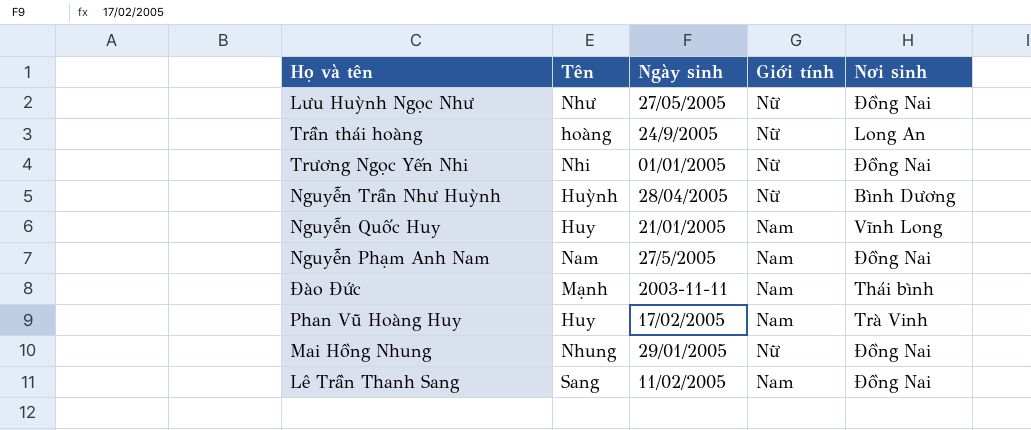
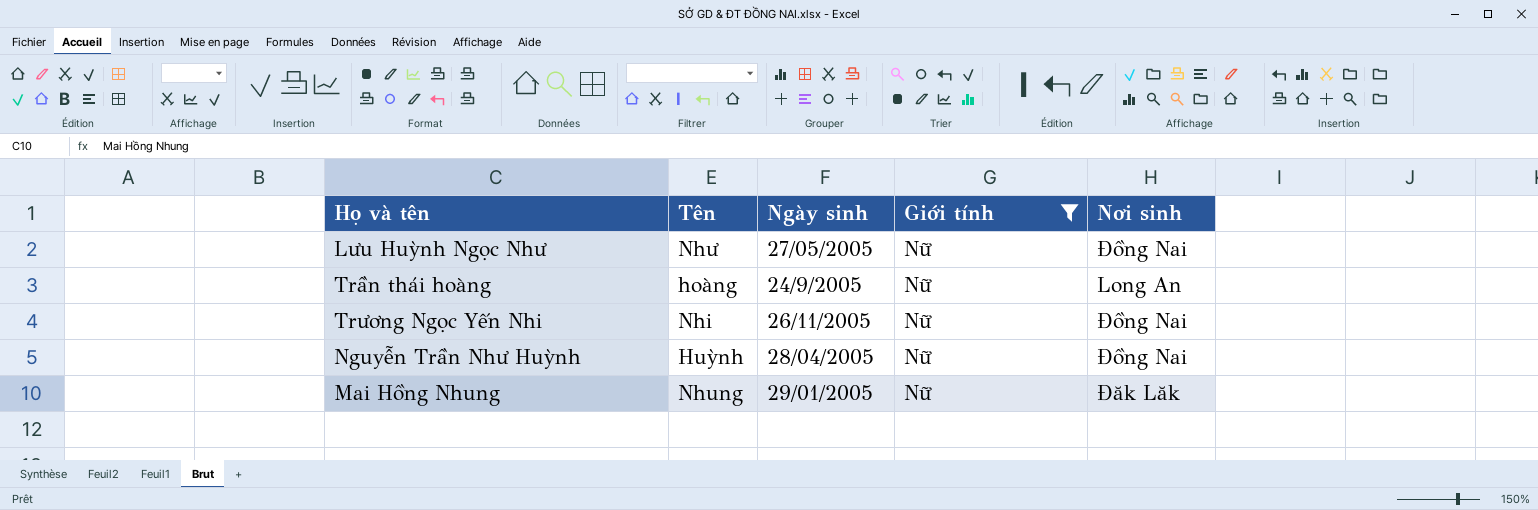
filter: none -> Giới tính = Nữ
Trương Ngọc Yến Nhi | Ngày sinh: 01/01/2005 -> 26/11/2005
Nguyễn Trần Như Huỳnh | Nơi sinh: Bình Dương -> Đồng Nai
Mai Hồng Nhung | Nơi sinh: Đồng Nai -> Đăk Lăk

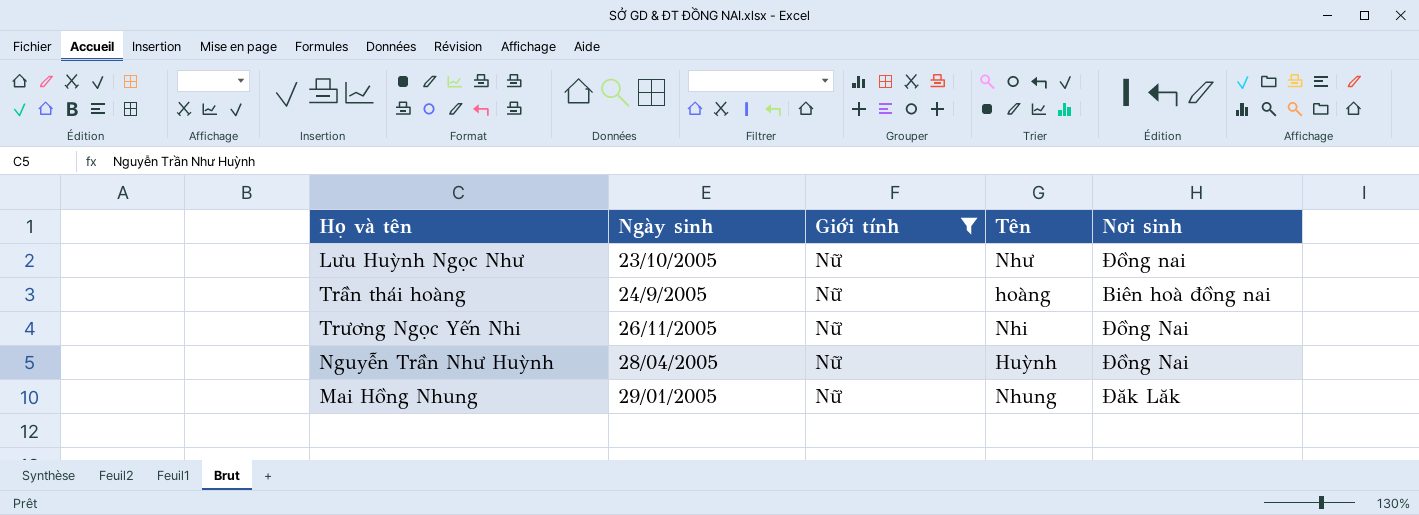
column Tên | position: 2 -> 4
Lưu Huỳnh Ngọc Như | Ngày sinh: 27/05/2005 -> 23/10/2005
Lưu Huỳnh Ngọc Như | Nơi sinh: Đồng Nai -> Đồng nai
Trần thái hoàng | Nơi sinh: Long An -> Biên hoà đồng nai

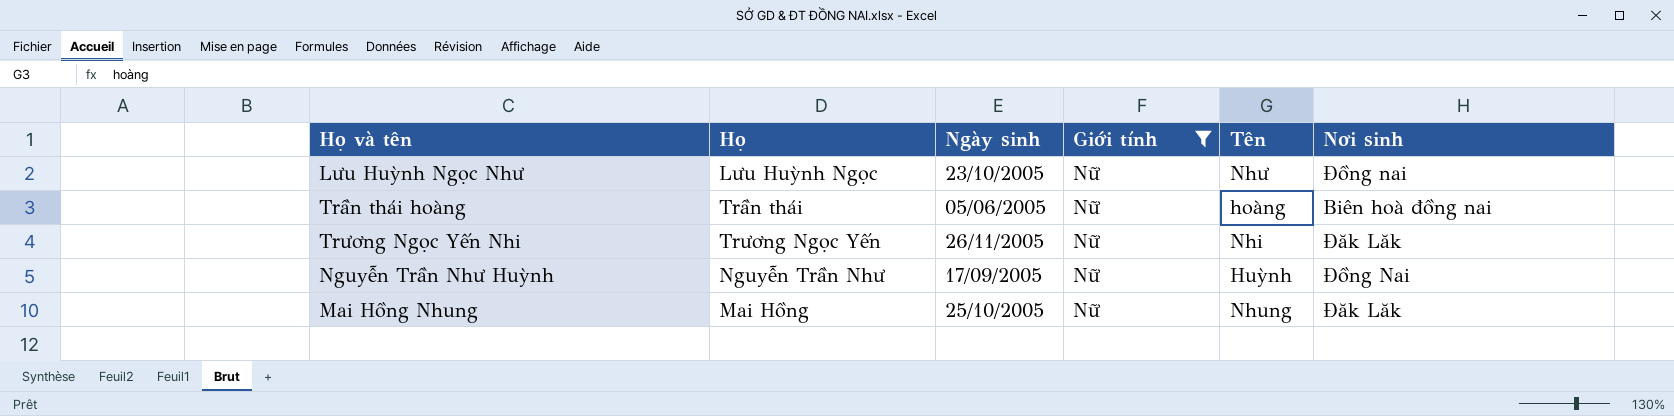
column Họ | position: none -> 2
Trần thái hoàng | Ngày sinh: 24/9/2005 -> 05/06/2005
Trương Ngọc Yến Nhi | Nơi sinh: Đồng Nai -> Đăk Lăk
Nguyễn Trần Như Huỳnh | Ngày sinh: 28/04/2005 -> 17/09/2005
Mai Hồng Nhung | Ngày sinh: 29/01/2005 -> 25/10/2005

